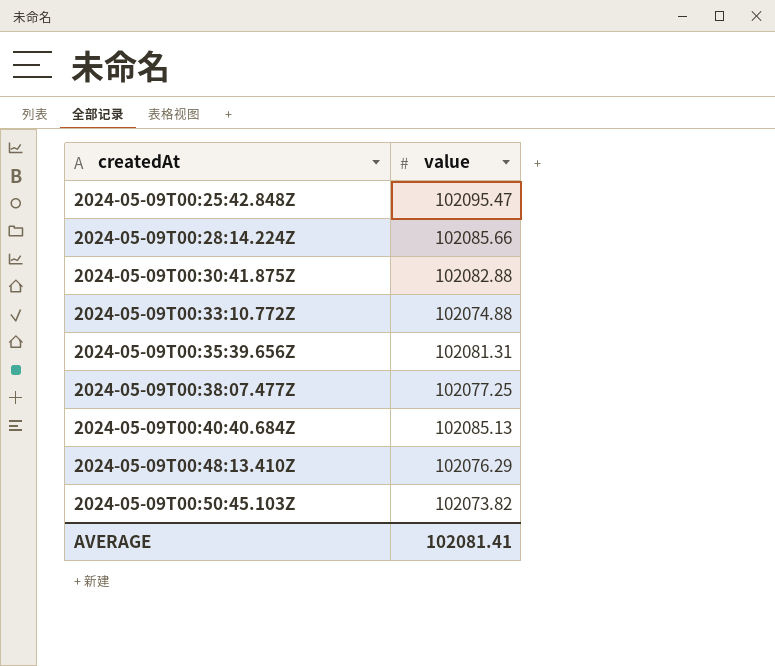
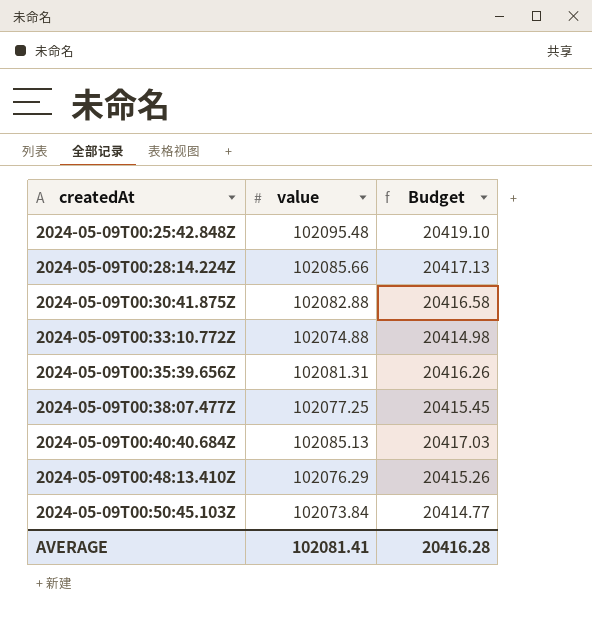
column Budget | formula: none -> [value] * 0.2
2024-05-09T00:25:42.848Z | value: 102095.47 -> 102095.48
2024-05-09T00:50:45.103Z | value: 102073.82 -> 102073.84

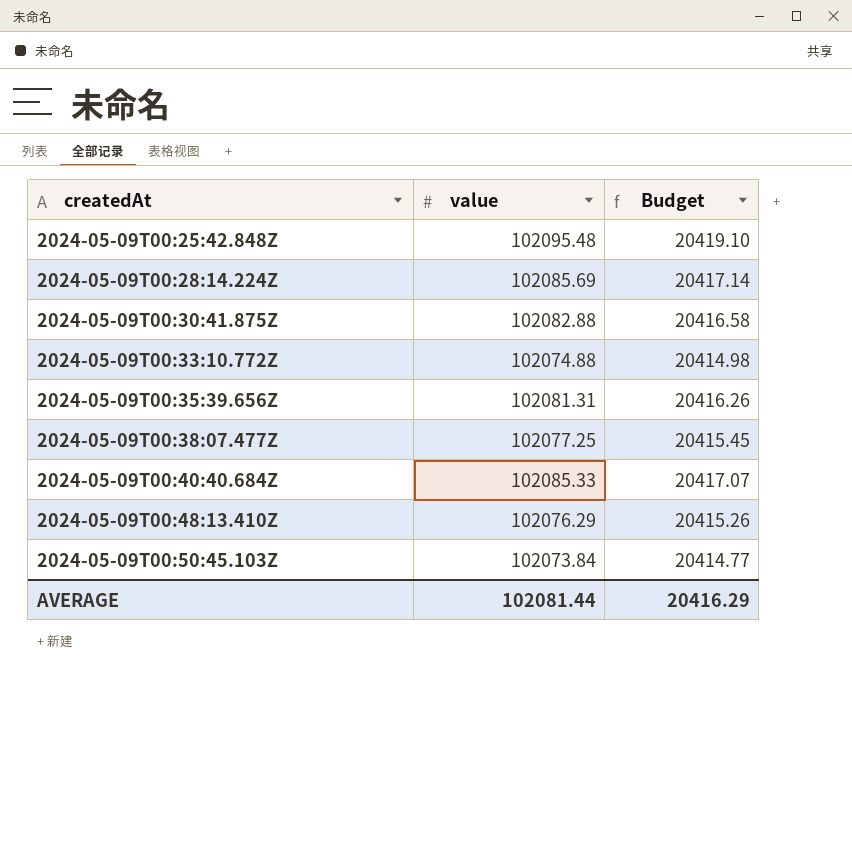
2024-05-09T00:28:14.224Z | value: 102085.66 -> 102085.69
2024-05-09T00:28:14.224Z | Budget: 20417.13 -> 20417.14
2024-05-09T00:40:40.684Z | value: 102085.13 -> 102085.33
2024-05-09T00:40:40.684Z | Budget: 20417.03 -> 20417.07
AVERAGE | value: 102081.41 -> 102081.44
AVERAGE | Budget: 20416.28 -> 20416.29

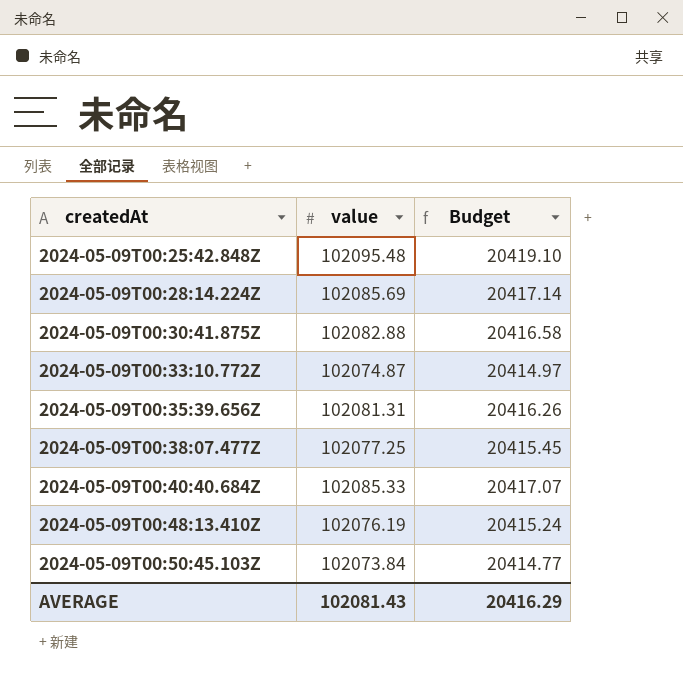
2024-05-09T00:33:10.772Z | value: 102074.88 -> 102074.87
2024-05-09T00:33:10.772Z | Budget: 20414.98 -> 20414.97
2024-05-09T00:48:13.410Z | value: 102076.29 -> 102076.19
2024-05-09T00:48:13.410Z | Budget: 20415.26 -> 20415.24
AVERAGE | value: 102081.44 -> 102081.43

